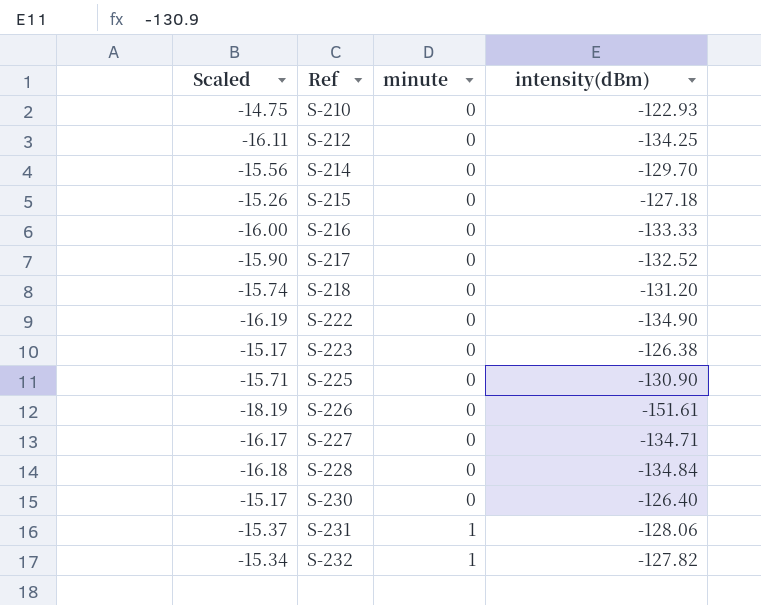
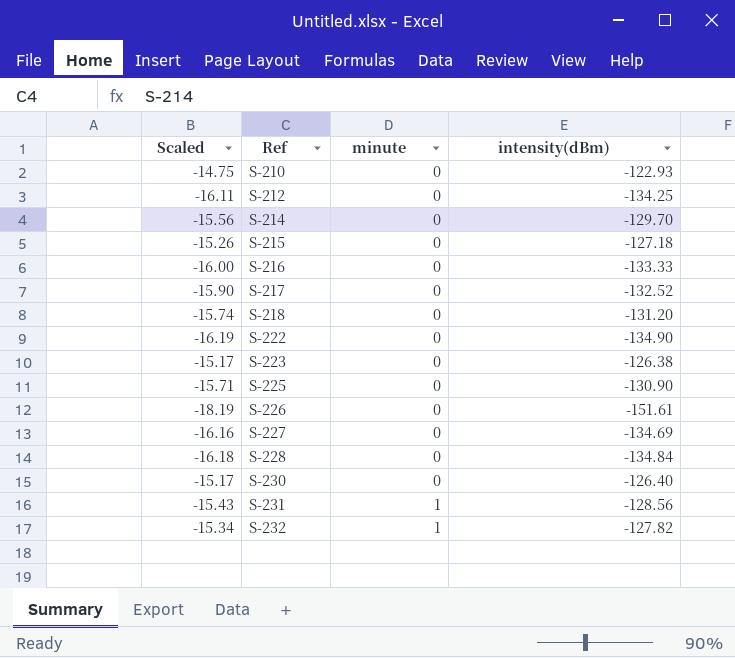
S-227 | Scaled: -16.17 -> -16.16
S-227 | intensity(dBm): -134.71 -> -134.69
S-231 | Scaled: -15.37 -> -15.43
S-231 | intensity(dBm): -128.06 -> -128.56

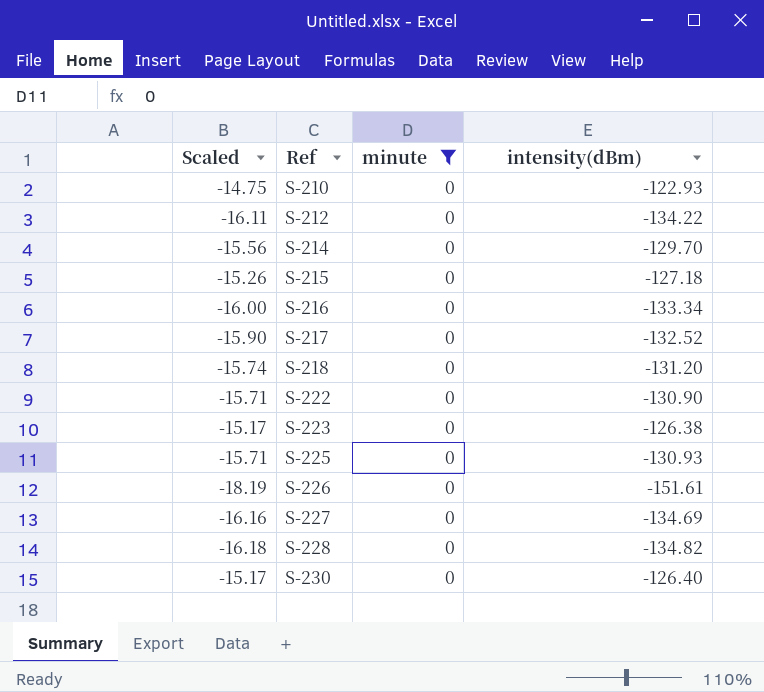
filter: none -> minute = 0
S-212 | intensity(dBm): -134.25 -> -134.22
S-216 | intensity(dBm): -133.33 -> -133.34
S-222 | Scaled: -16.19 -> -15.71
S-222 | intensity(dBm): -134.90 -> -130.90
S-225 | intensity(dBm): -130.90 -> -130.93
S-228 | intensity(dBm): -134.84 -> -134.82

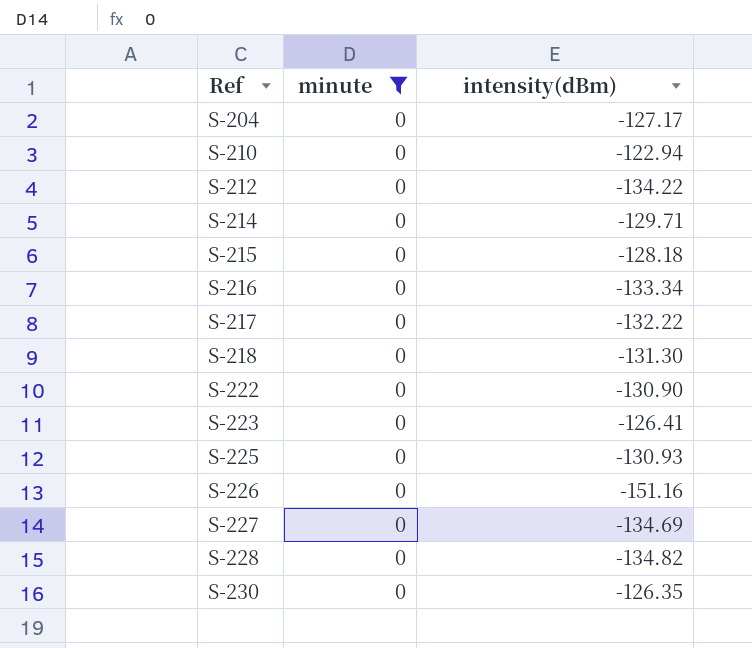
column Scaled | formula: [intensity(dBm)] * 0.12 -> none
row S-204: none -> 0 | -127.17
S-210 | intensity(dBm): -122.93 -> -122.94
S-214 | intensity(dBm): -129.70 -> -129.71
S-215 | intensity(dBm): -127.18 -> -128.18
S-217 | intensity(dBm): -132.52 -> -132.22
S-218 | intensity(dBm): -131.20 -> -131.30
S-223 | intensity(dBm): -126.38 -> -126.41
S-226 | intensity(dBm): -151.61 -> -151.16
S-230 | intensity(dBm): -126.40 -> -126.35

